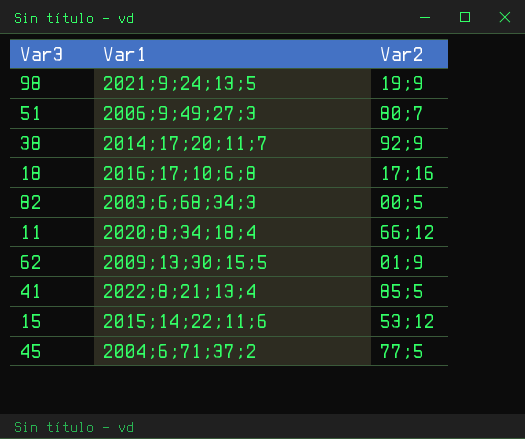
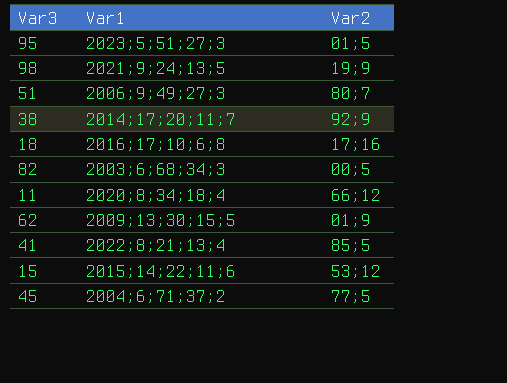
row 95: none -> 2023;5;51;27;3 | 01;5

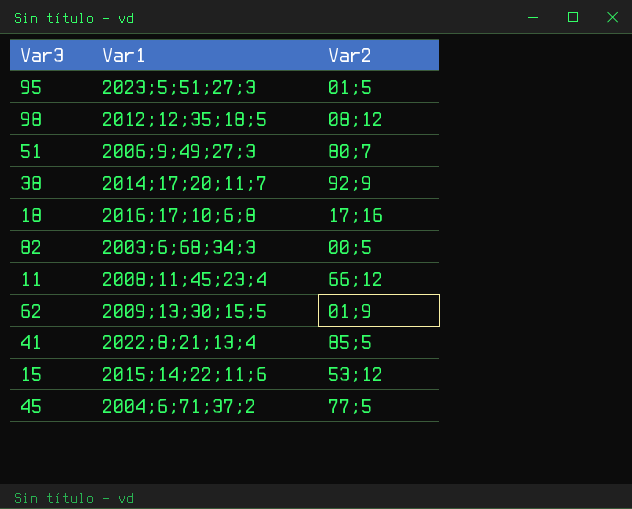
98 | Var1: 2021;9;24;13;5 -> 2012;12;35;18;5
98 | Var2: 19;9 -> 08;12
11 | Var1: 2020;8;34;18;4 -> 2008;11;45;23;4

